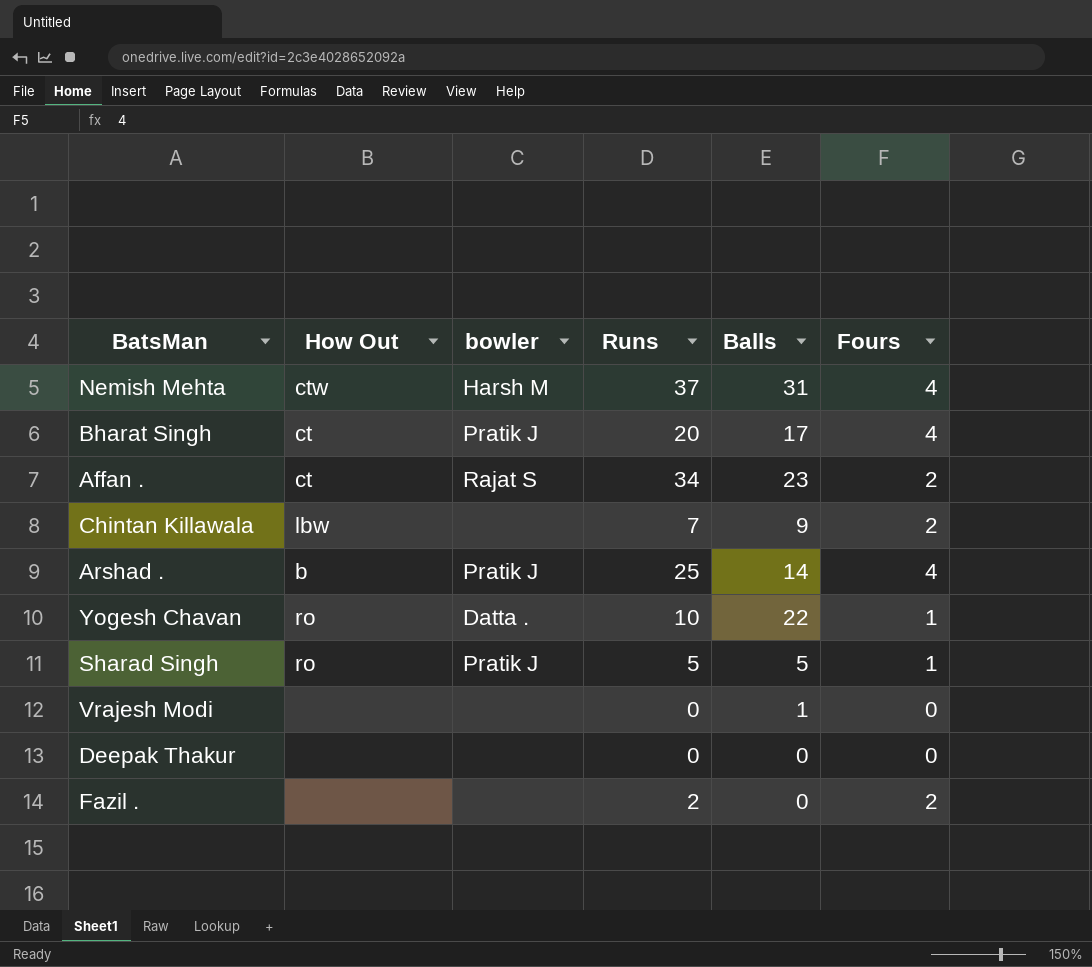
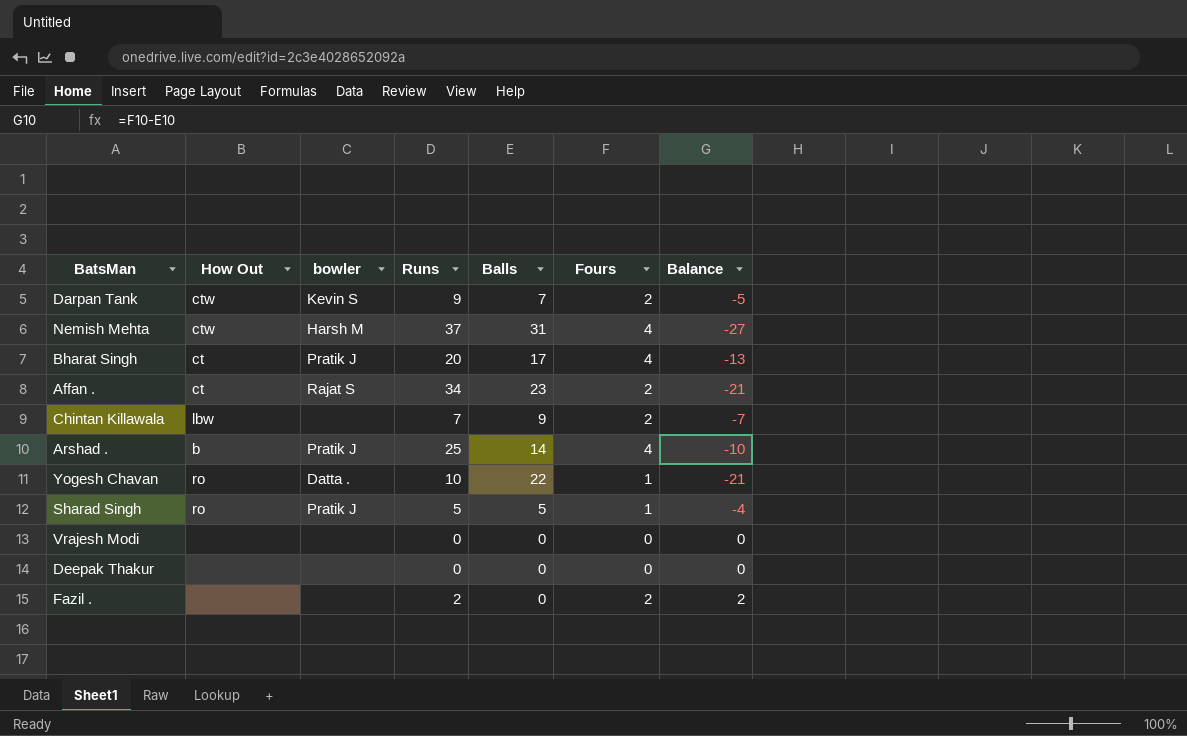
column Balance | formula: none -> [Fours] - [Balls]
row Darpan Tank: none -> ctw | Kevin S | 9 | 7 | 2 | -5
Vrajesh Modi | Balls: 1 -> 0

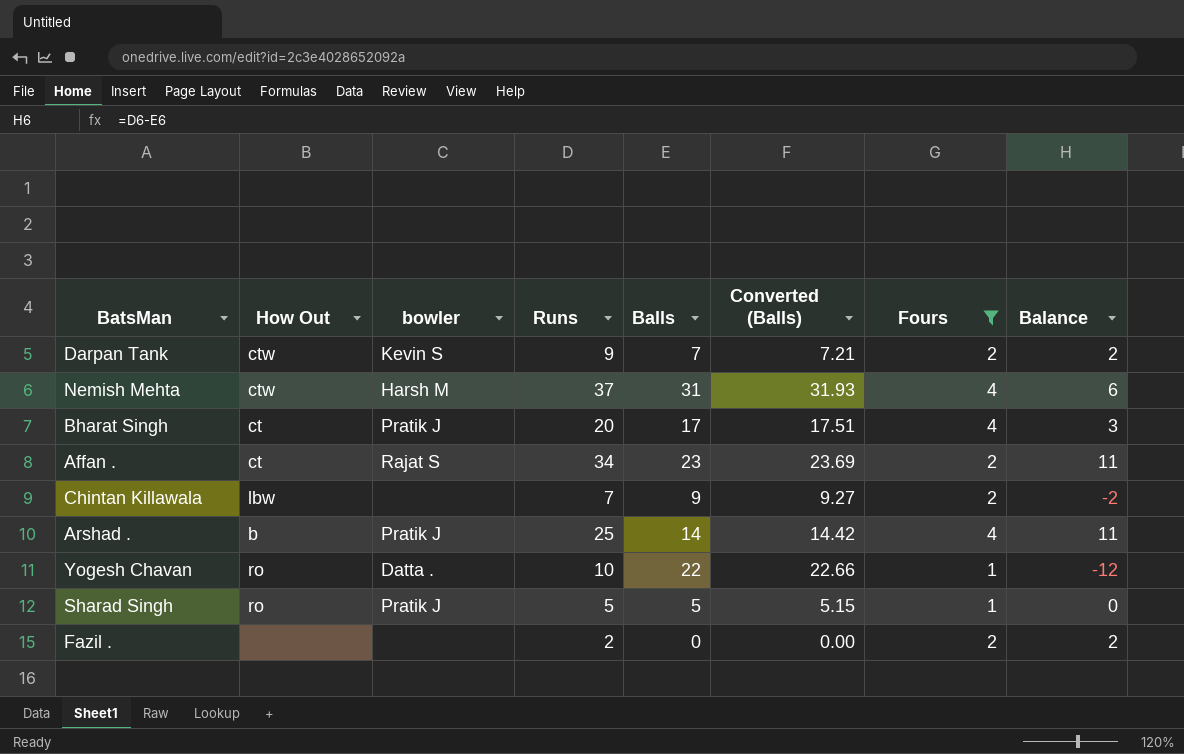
filter: none -> Fours != 0
column Converted (Balls) | formula: none -> [Balls] * 1.03
column Balance | formula: [Fours] - [Balls] -> [Runs] - [Balls]

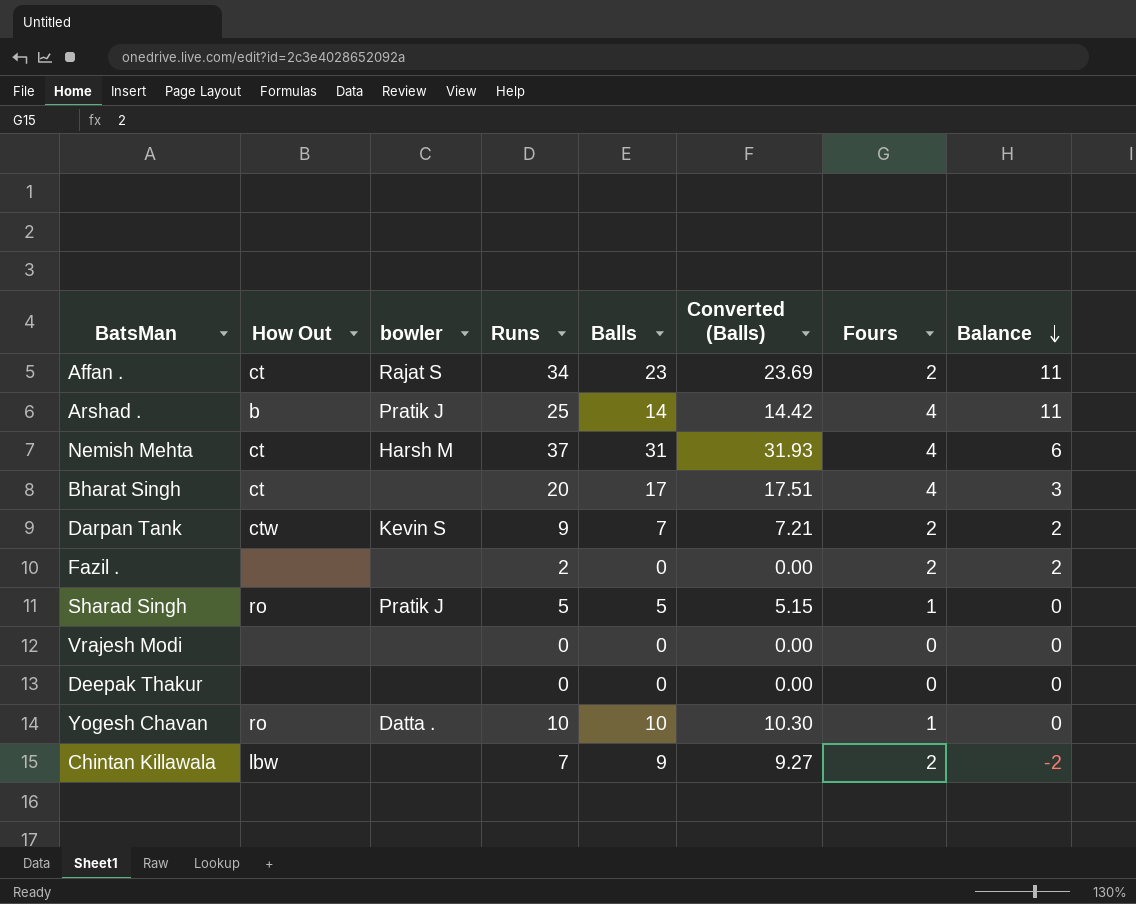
filter: Fours != 0 -> none
row order: none -> Balance descending
Nemish Mehta | How Out: ctw -> ct
Bharat Singh | bowler: Pratik J -> none
Yogesh Chavan | Balls: 22 -> 10
Yogesh Chavan | Converted (Balls): 22.66 -> 10.30
Yogesh Chavan | Balance: -12 -> 0

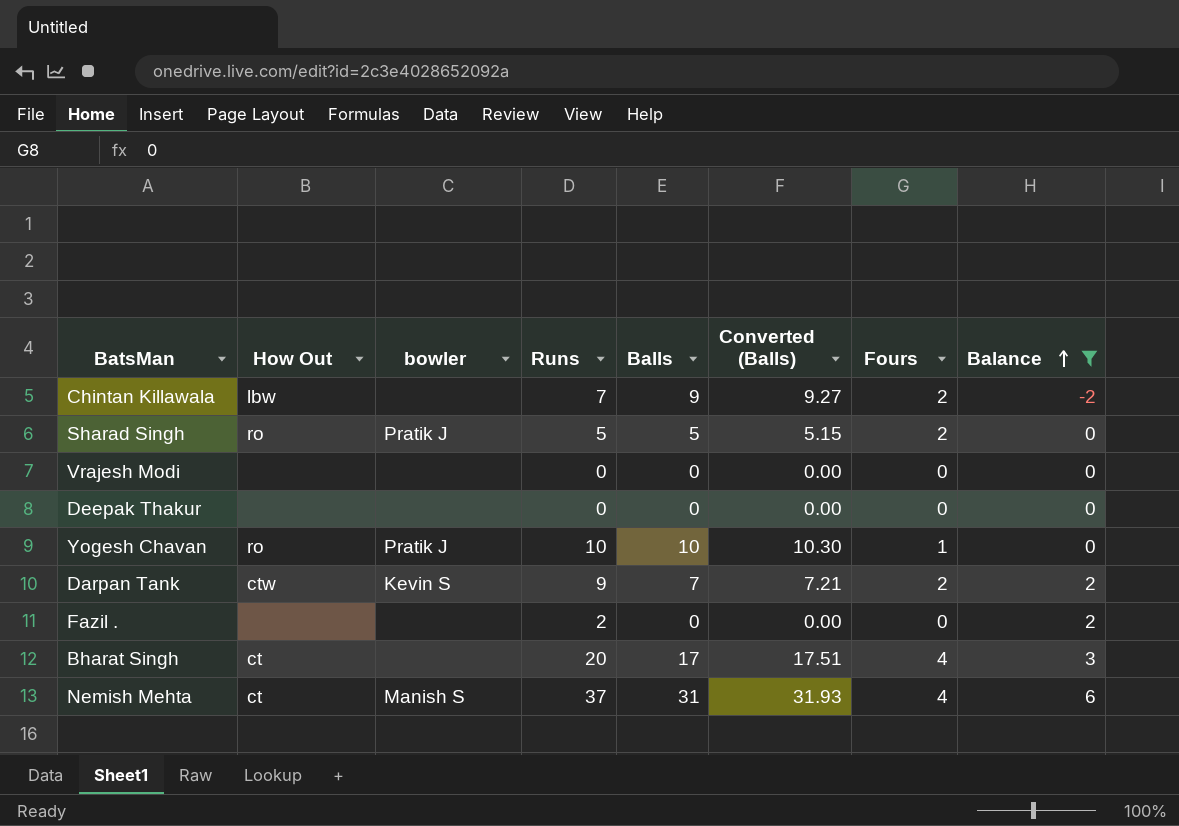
filter: none -> Balance != 11
row order: Balance descending -> Balance ascending
Sharad Singh | Fours: 1 -> 2
Yogesh Chavan | bowler: Datta . -> Pratik J
Fazil . | Fours: 2 -> 0
Nemish Mehta | bowler: Harsh M -> Manish S

